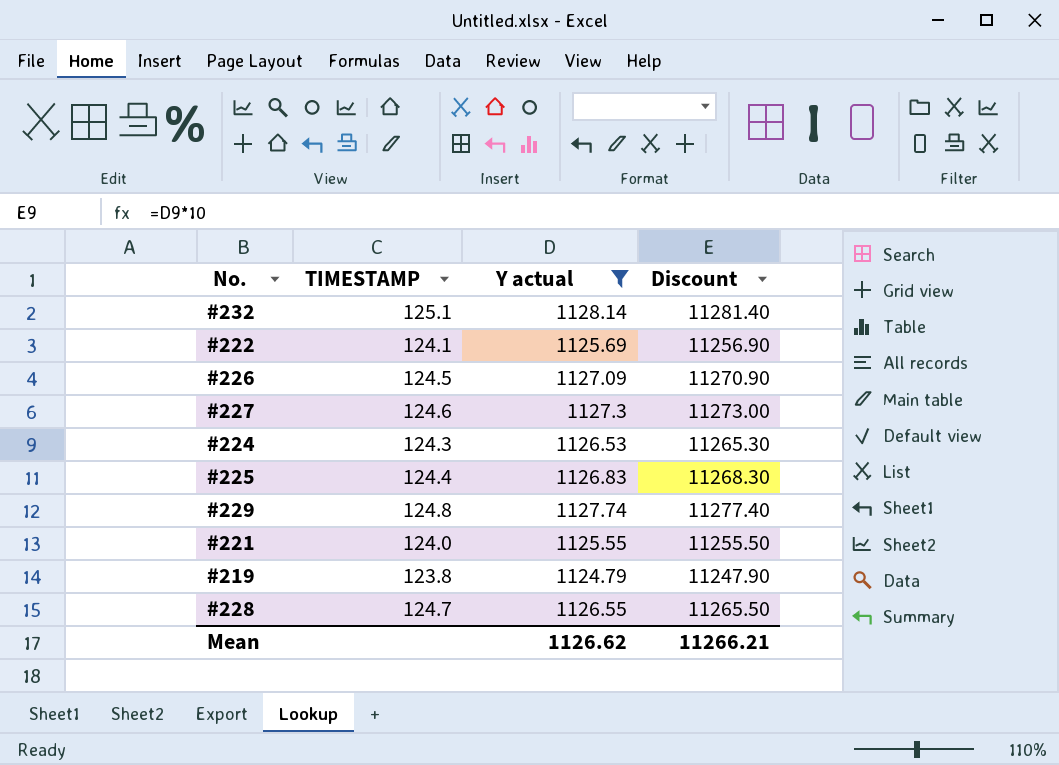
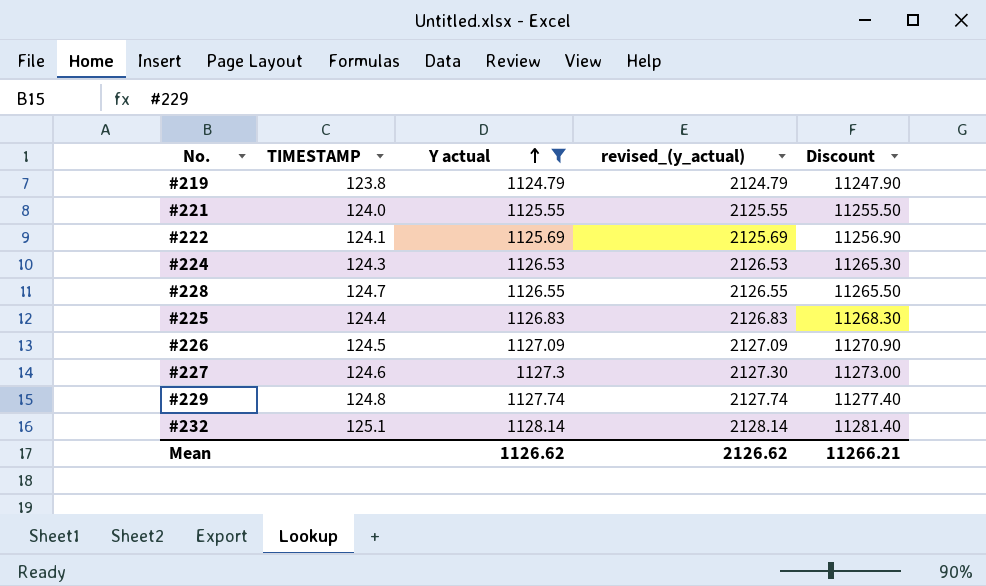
row order: none -> Y actual ascending
column revised_(y_actual) | formula: none -> [Y actual] + 1000

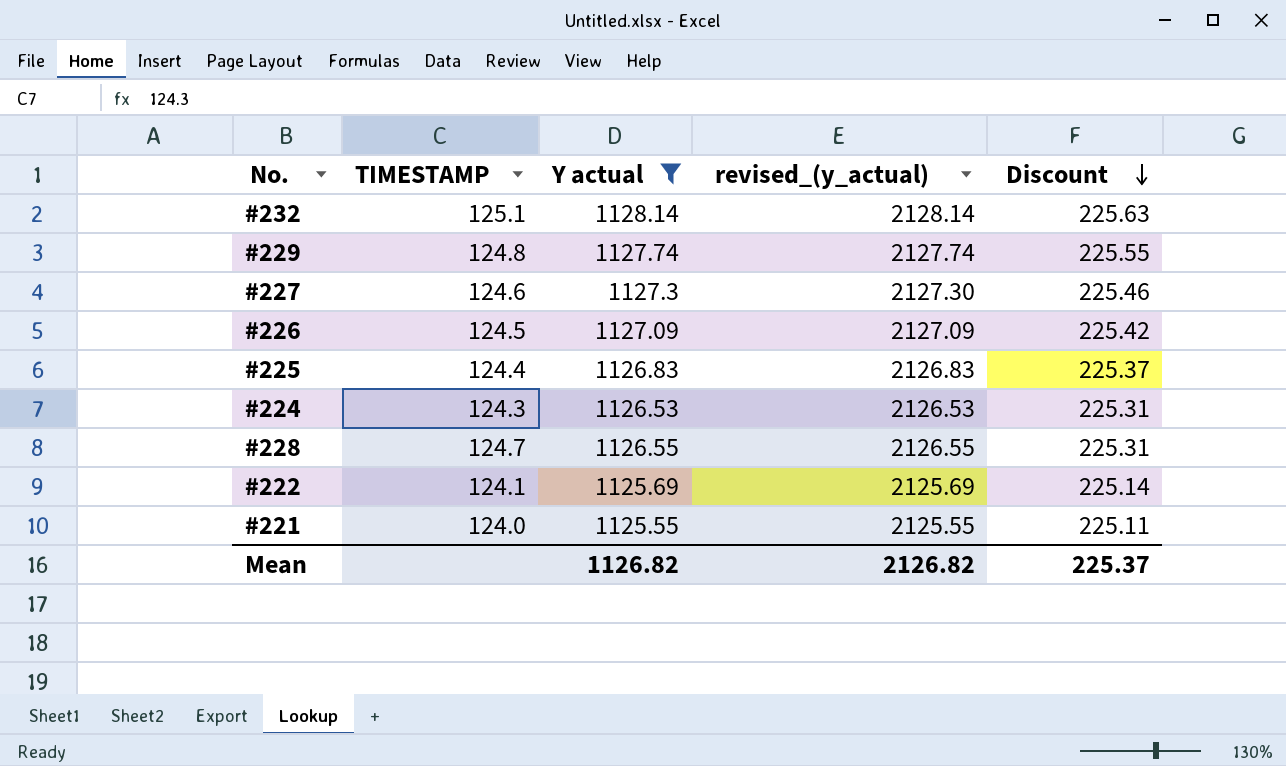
row order: Y actual ascending -> Discount descending
column Discount | formula: [Y actual] * 10 -> [Y actual] * 0.2
row #219: 123.8 | 1124.79 | 2124.79 | 11247.90 -> none
Mean | Y actual: 1126.62 -> 1126.82
Mean | revised_(y_actual): 2126.62 -> 2126.82
Mean | Discount: 11266.21 -> 225.37

